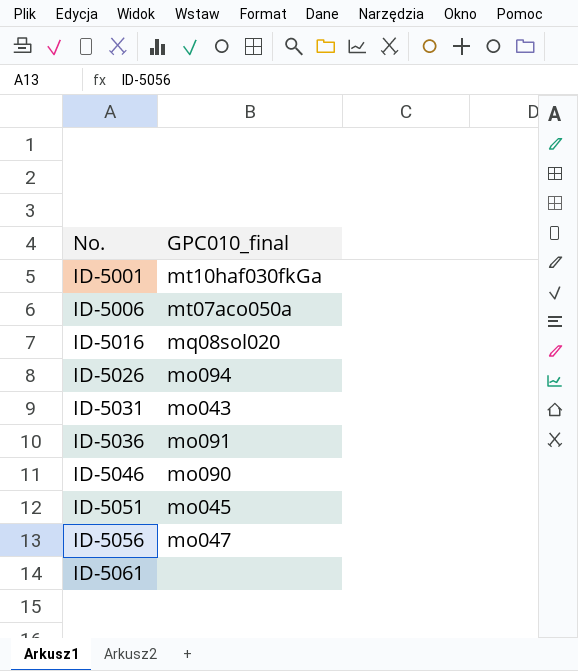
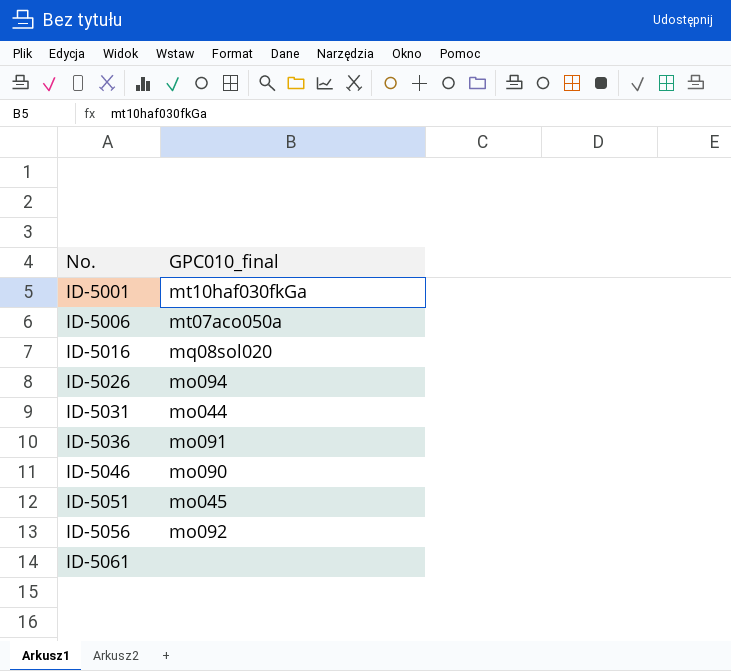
ID-5031 | GPC010_final: mo043 -> mo044
ID-5056 | GPC010_final: mo047 -> mo092

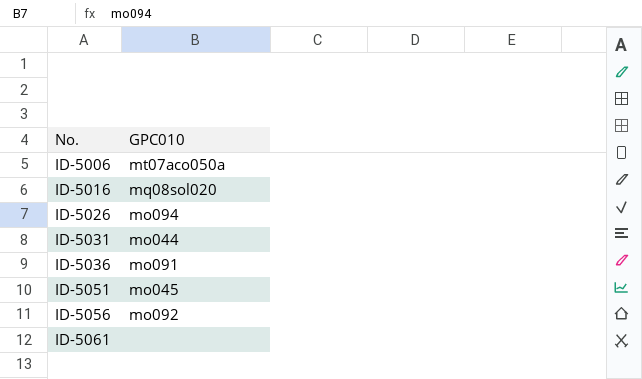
column name: GPC010_final -> GPC010
row ID-5001: mt10haf030fkGa -> none
row ID-5046: mo090 -> none

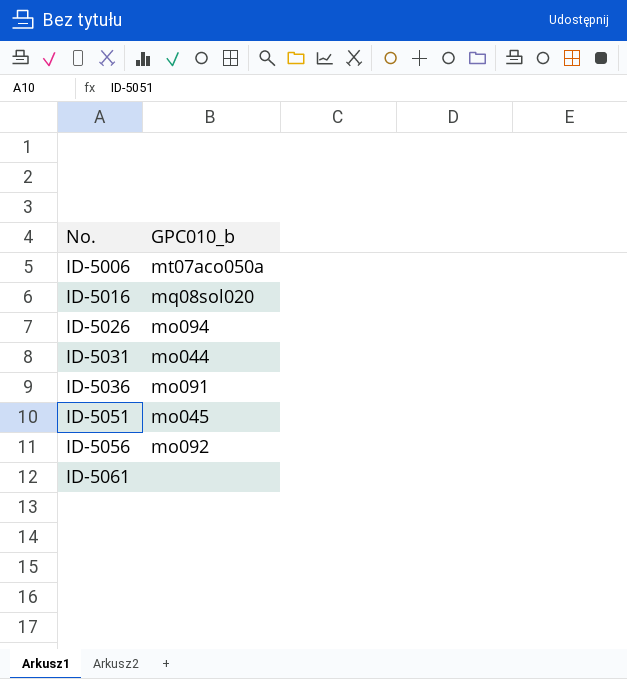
column name: GPC010 -> GPC010_b

